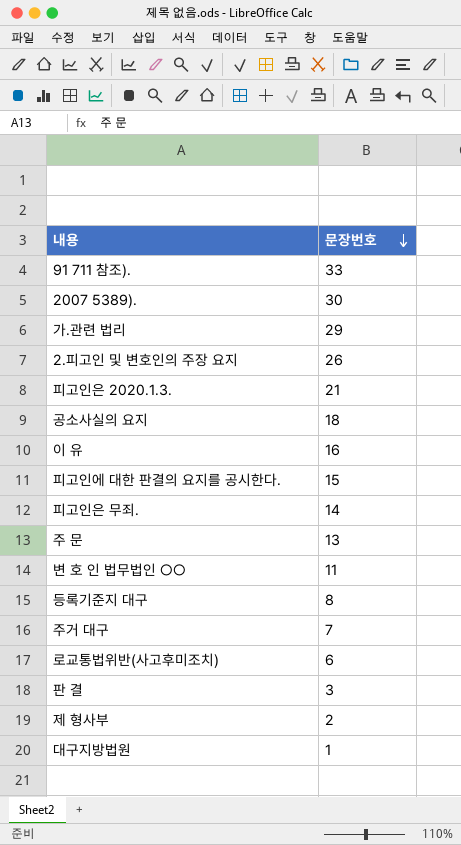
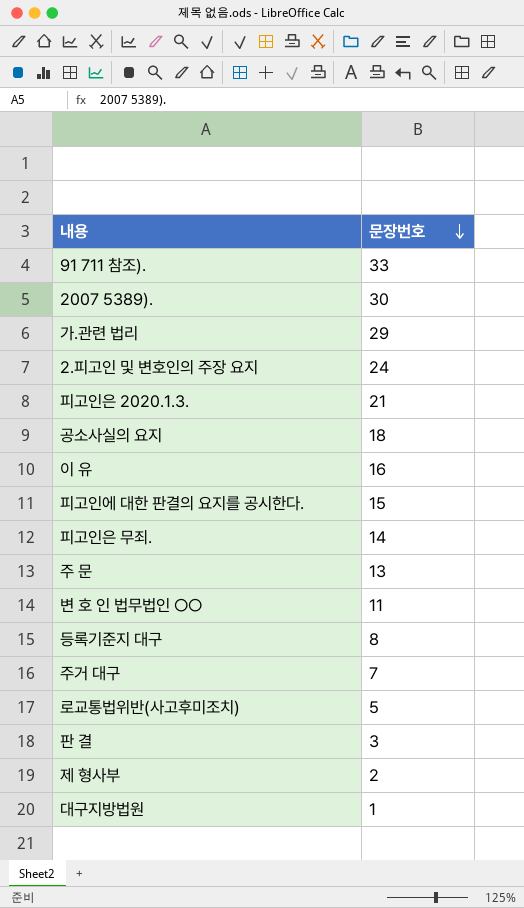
2.피고인 및 변호인의 주장 요지 | 문장번호: 26 -> 24
로교통법위반(사고후미조치) | 문장번호: 6 -> 5

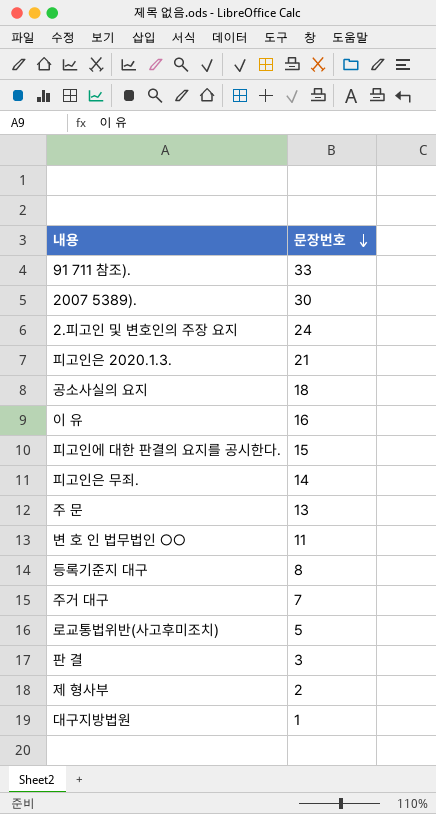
row 가.관련 법리: 29 -> none

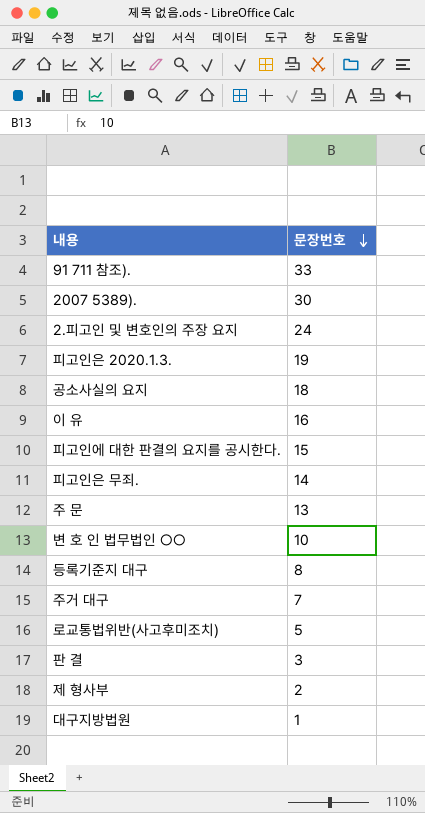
피고인은 2020.1.3. | 문장번호: 21 -> 19
변 호 인 법무법인 ○○ | 문장번호: 11 -> 10

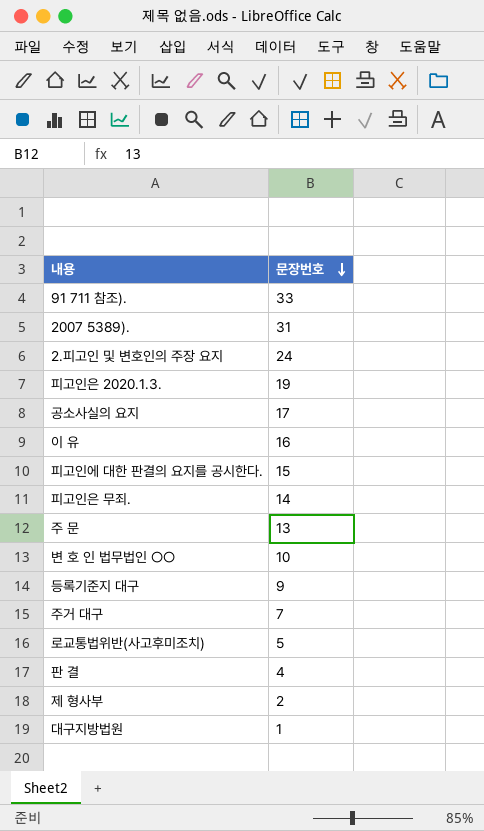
2007 5389). | 문장번호: 30 -> 31
공소사실의 요지 | 문장번호: 18 -> 17
등록기준지 대구 | 문장번호: 8 -> 9
판 결 | 문장번호: 3 -> 4

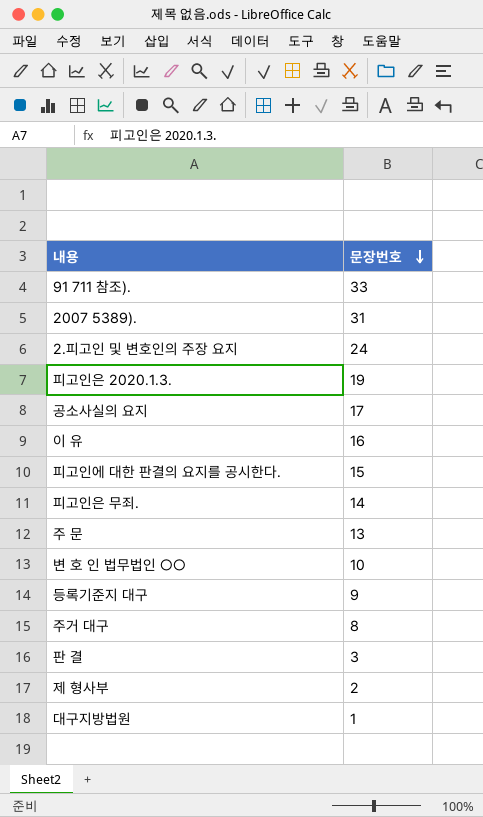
row 로교통법위반(사고후미조치): 5 -> none
주거 대구 | 문장번호: 7 -> 8
판 결 | 문장번호: 4 -> 3

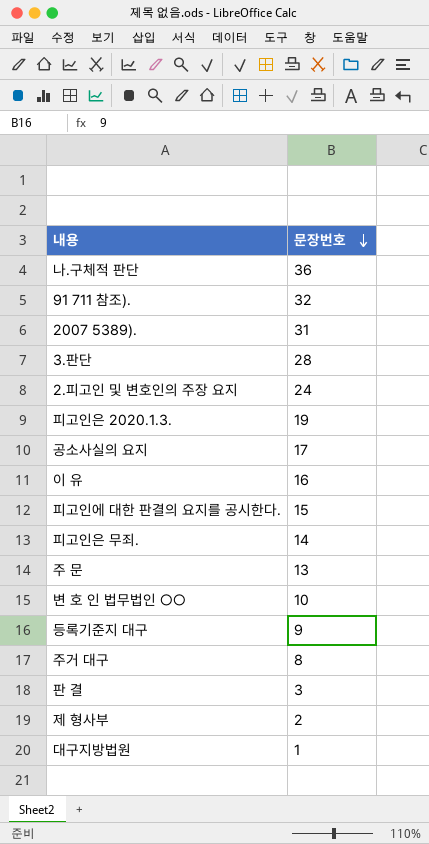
row 나.구체적 판단: none -> 36
91 711 참조). | 문장번호: 33 -> 32
row 3.판단: none -> 28

